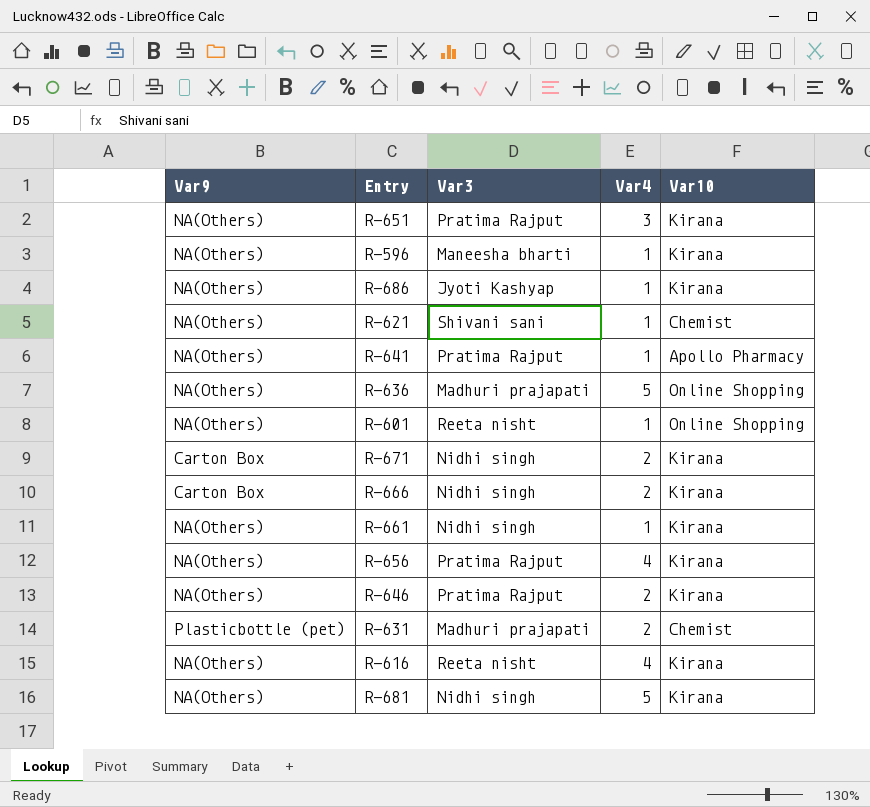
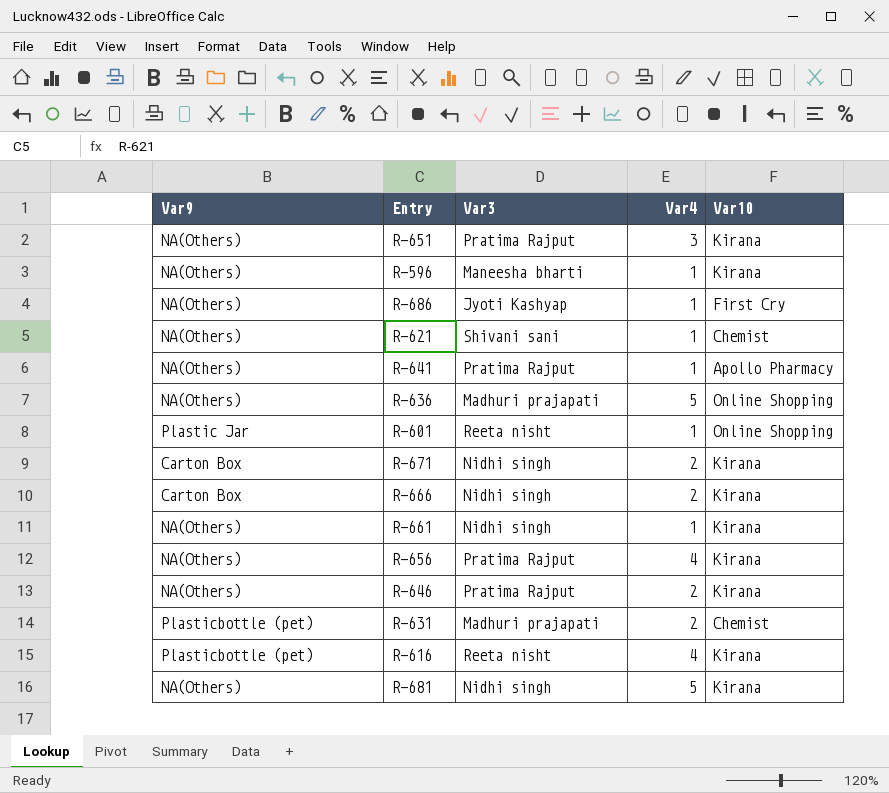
R-686 | Var10: Kirana -> First Cry
R-601 | Var9: NA(Others) -> Plastic Jar
R-616 | Var9: NA(Others) -> Plasticbottle (pet)

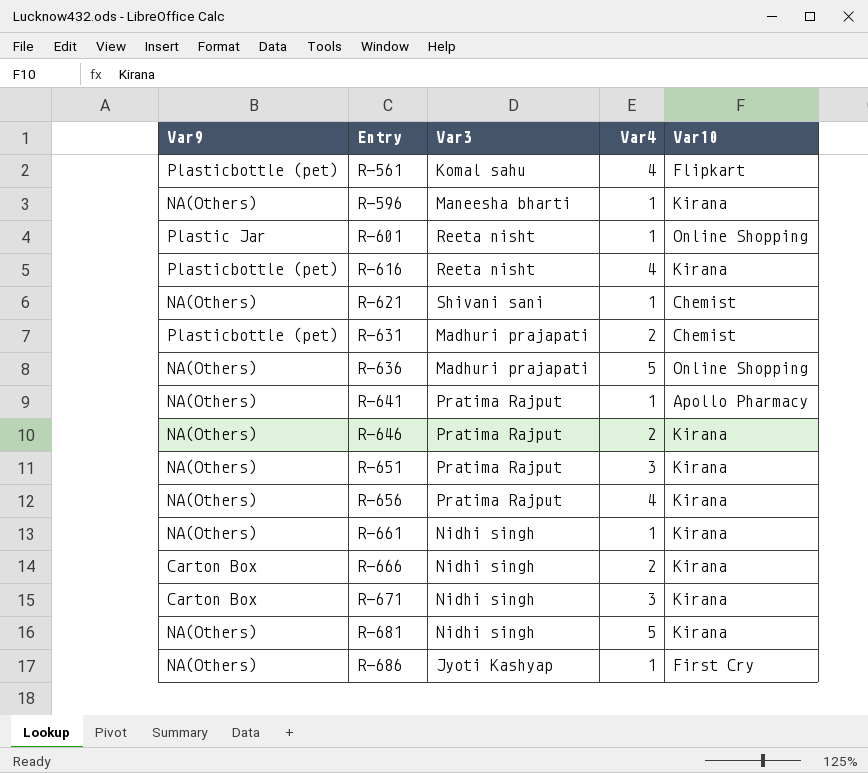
row order: none -> Entry ascending
row R-561: none -> Plasticbottle (pet) | Komal sahu | 4 | Flipkart
R-671 | Var4: 2 -> 3

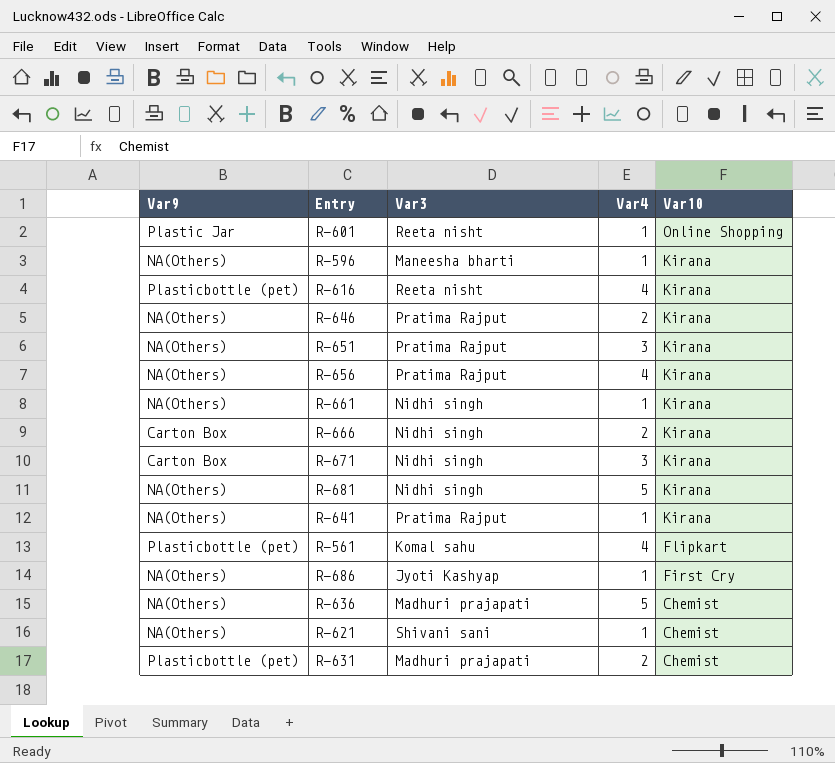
row order: Entry ascending -> Var10 descending
R-641 | Var10: Apollo Pharmacy -> Kirana
R-636 | Var10: Online Shopping -> Chemist

